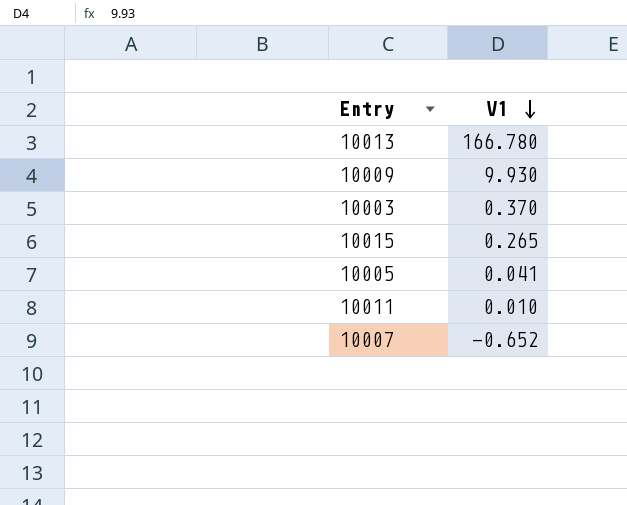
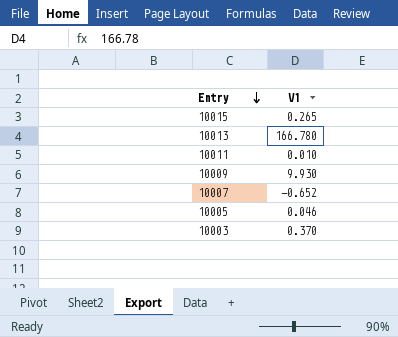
row order: V1 descending -> Entry descending
10005 | V1: 0.041 -> 0.046

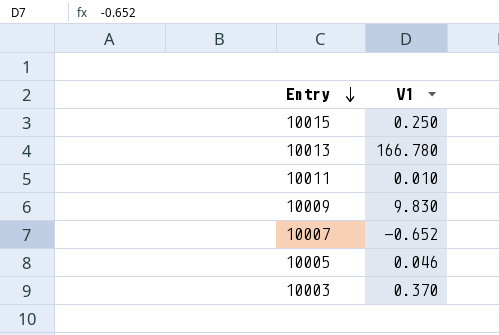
10015 | V1: 0.265 -> 0.250
10009 | V1: 9.930 -> 9.830

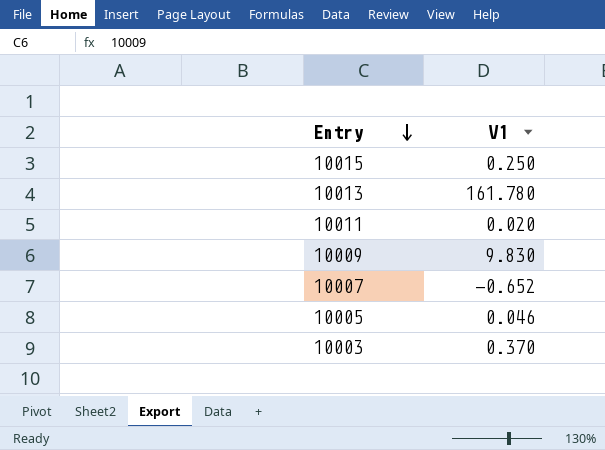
10013 | V1: 166.780 -> 161.780
10011 | V1: 0.010 -> 0.020

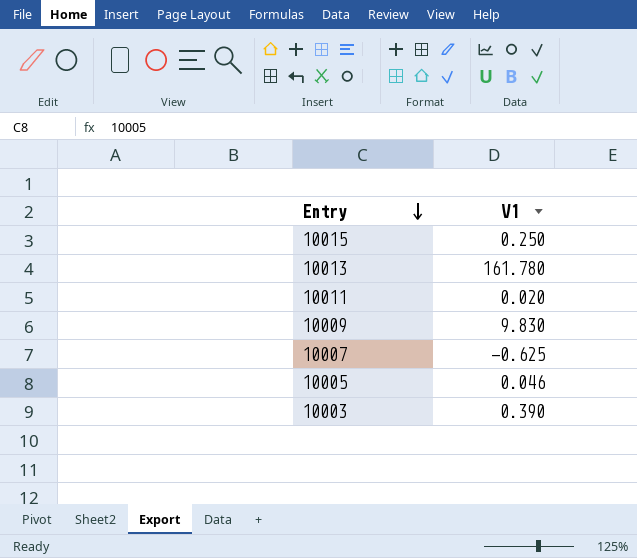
10007 | V1: -0.652 -> -0.625
10003 | V1: 0.370 -> 0.390

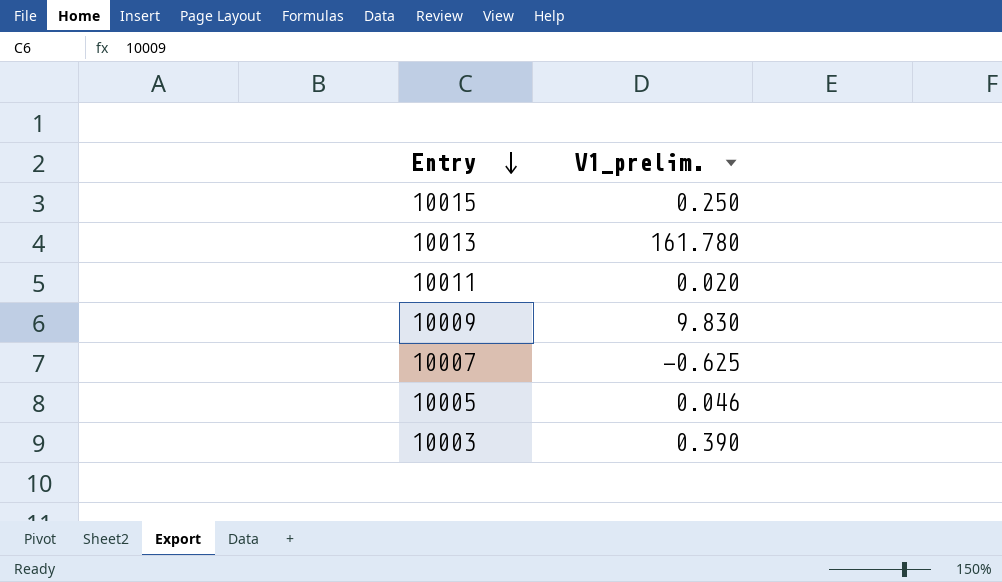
column name: V1 -> V1_prelim.

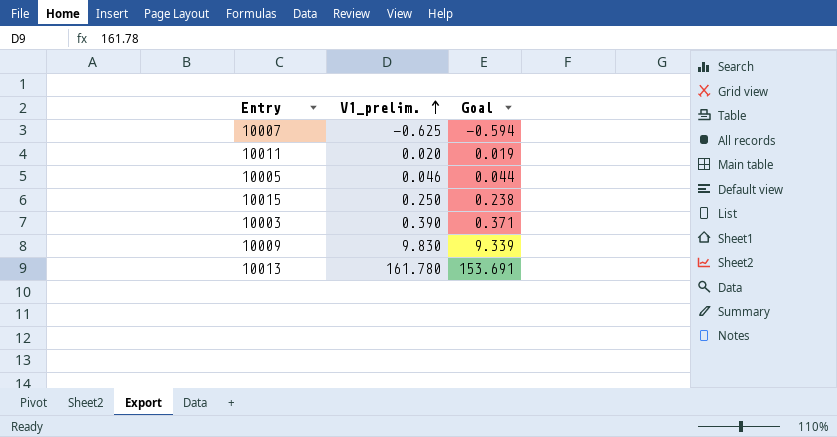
row order: Entry descending -> V1_prelim. ascending
column Goal | formula: none -> [V1_prelim.] * 0.95

